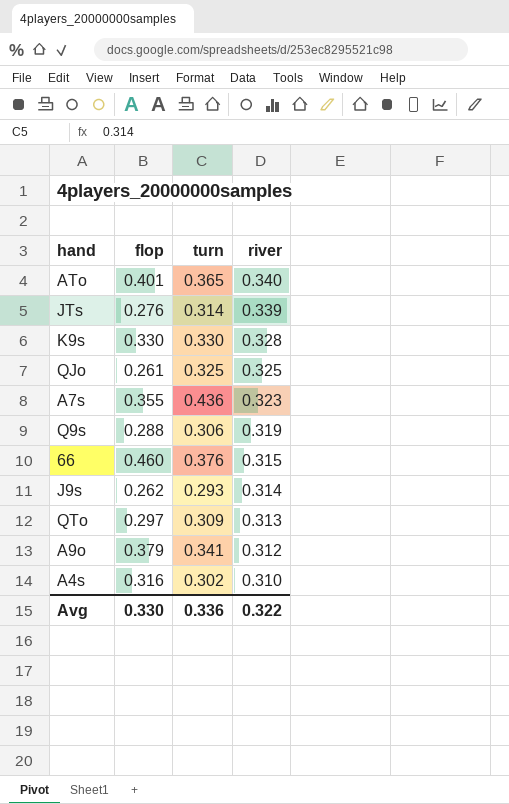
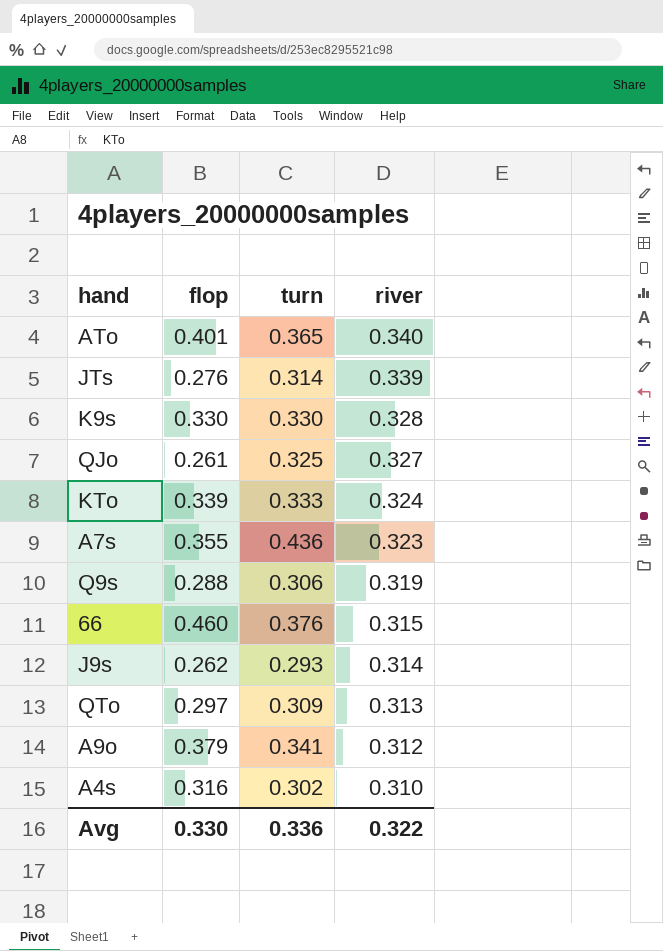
QJo | river: 0.325 -> 0.327
row KTo: none -> 0.339 | 0.333 | 0.324

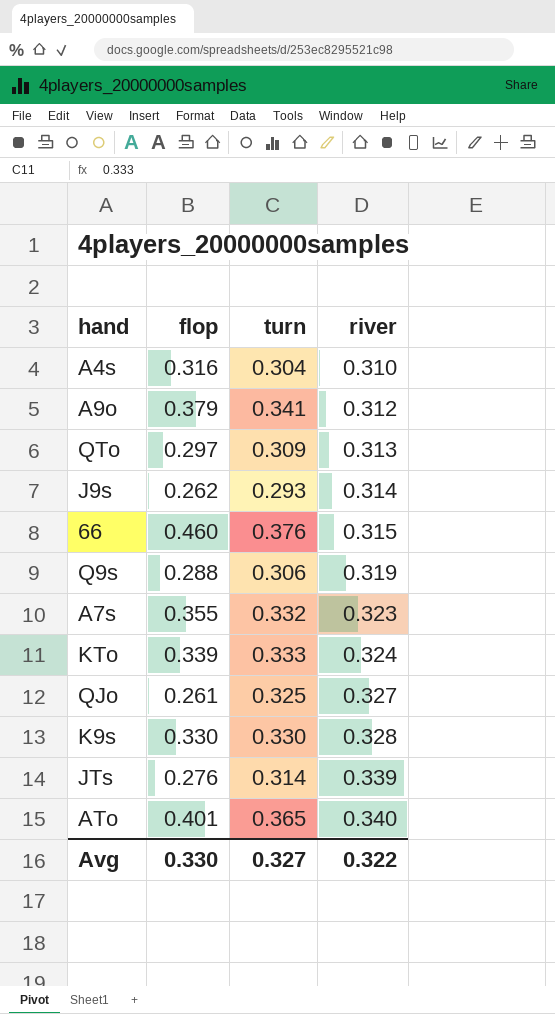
row order: river descending -> river ascending
A4s | turn: 0.302 -> 0.304
A7s | turn: 0.436 -> 0.332
Avg | turn: 0.336 -> 0.327

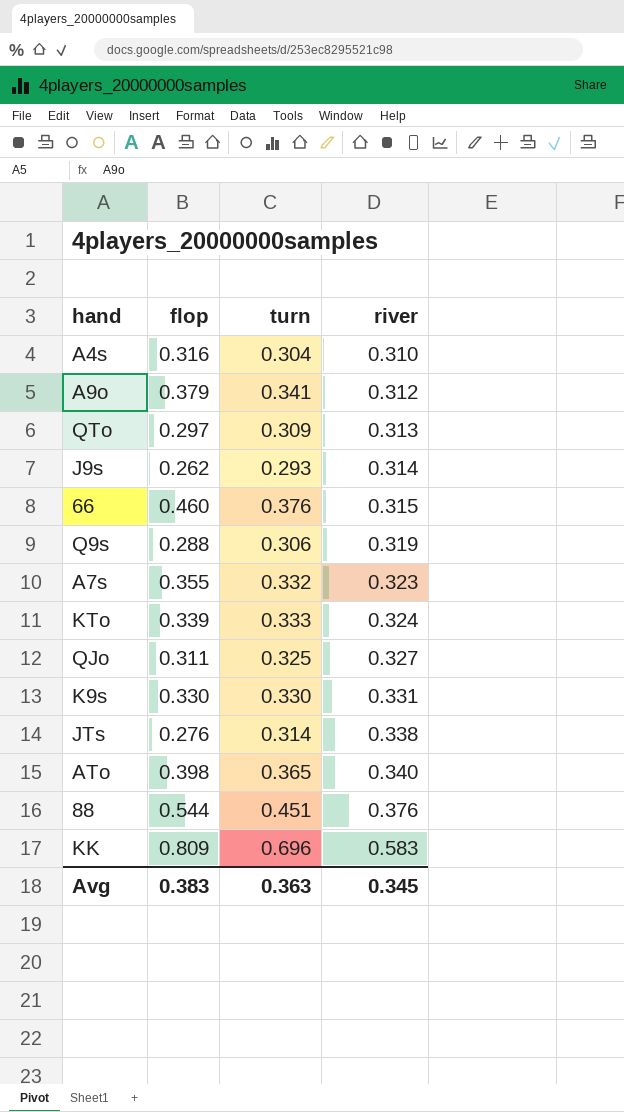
QJo | flop: 0.261 -> 0.311
K9s | river: 0.328 -> 0.331
JTs | river: 0.339 -> 0.338
ATo | flop: 0.401 -> 0.398
row 88: none -> 0.544 | 0.451 | 0.376
row KK: none -> 0.809 | 0.696 | 0.583
Avg | flop: 0.330 -> 0.383
Avg | turn: 0.327 -> 0.363
Avg | river: 0.322 -> 0.345

